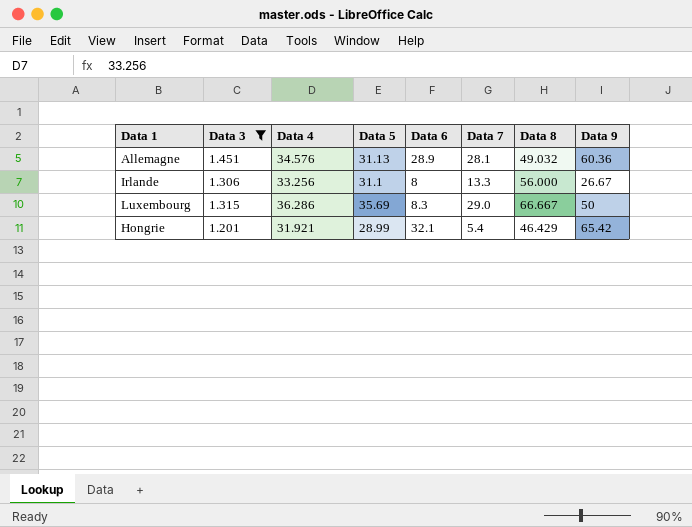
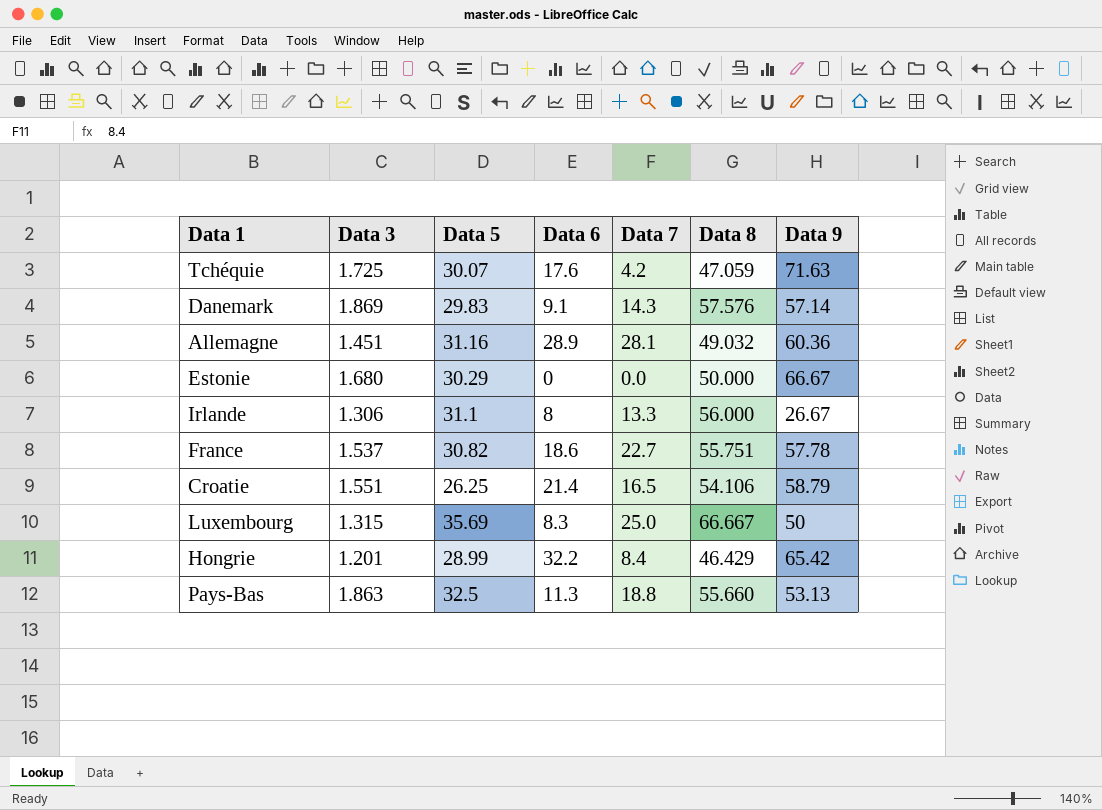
filter: Data 3 <= 1.451 -> none
column Data 4 | position: 3 -> none
Allemagne | Data 5: 31.13 -> 31.16
Luxembourg | Data 7: 29.0 -> 25.0
Hongrie | Data 6: 32.1 -> 32.2
Hongrie | Data 7: 5.4 -> 8.4

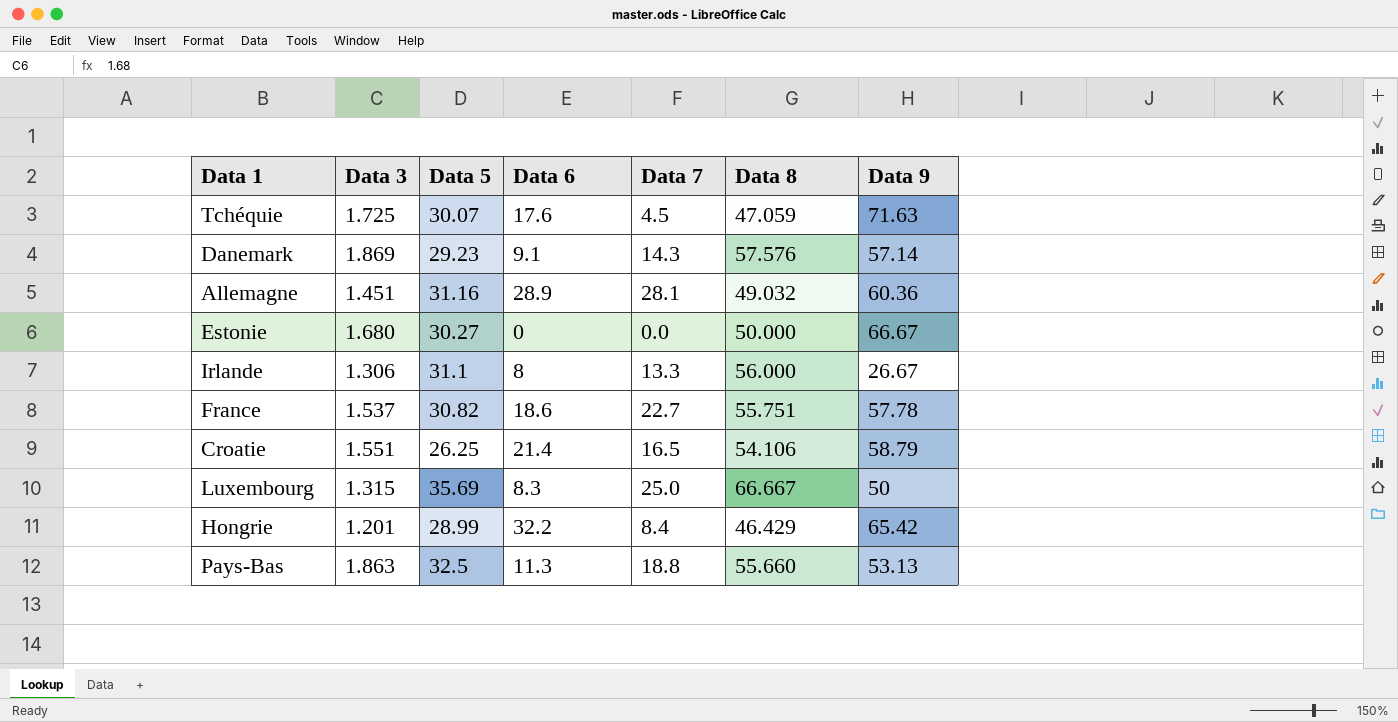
Tchéquie | Data 7: 4.2 -> 4.5
Danemark | Data 5: 29.83 -> 29.23
Estonie | Data 5: 30.29 -> 30.27

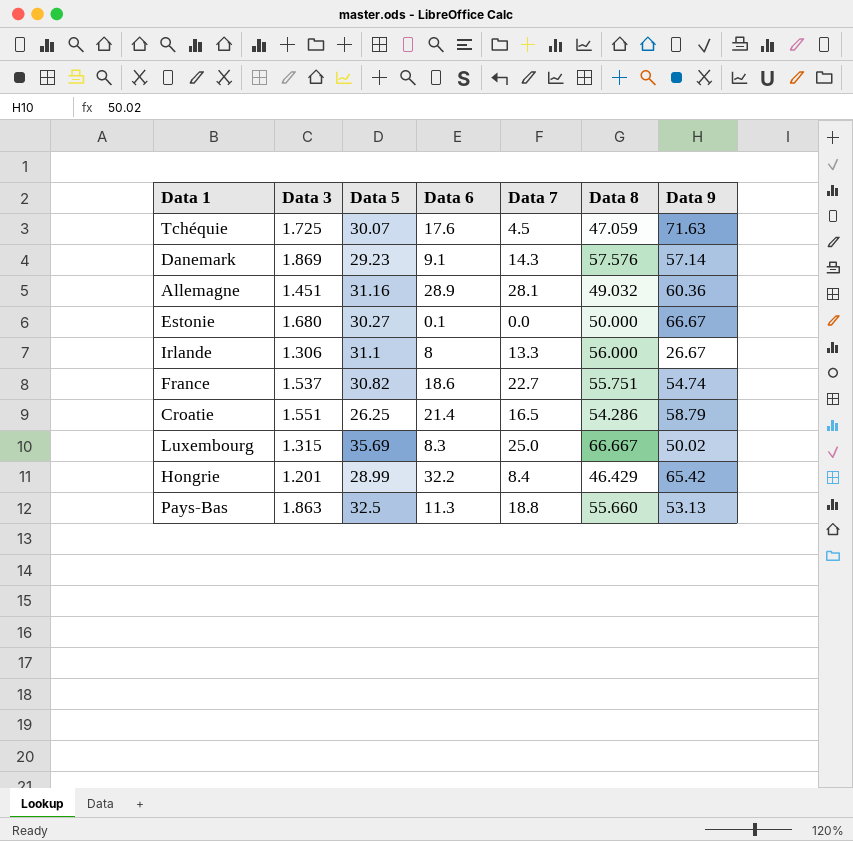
Estonie | Data 6: 0 -> 0.1
France | Data 9: 57.78 -> 54.74
Croatie | Data 8: 54.106 -> 54.286
Luxembourg | Data 9: 50 -> 50.02

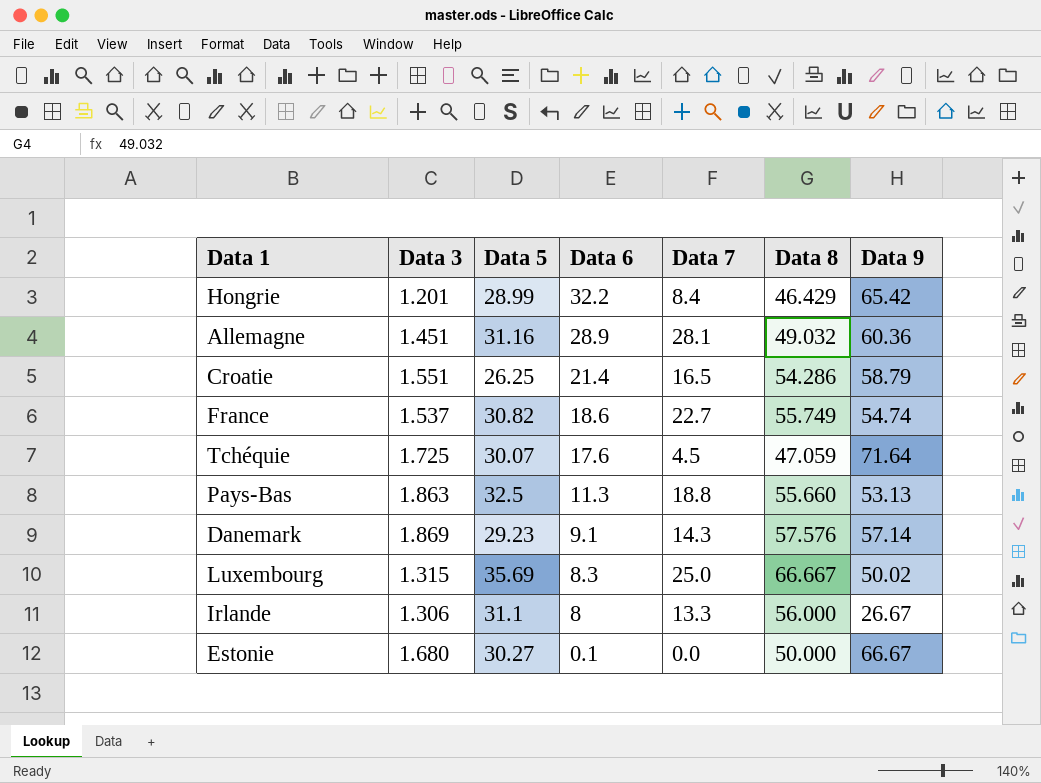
row order: none -> Data 6 descending
France | Data 8: 55.751 -> 55.749
Tchéquie | Data 9: 71.63 -> 71.64

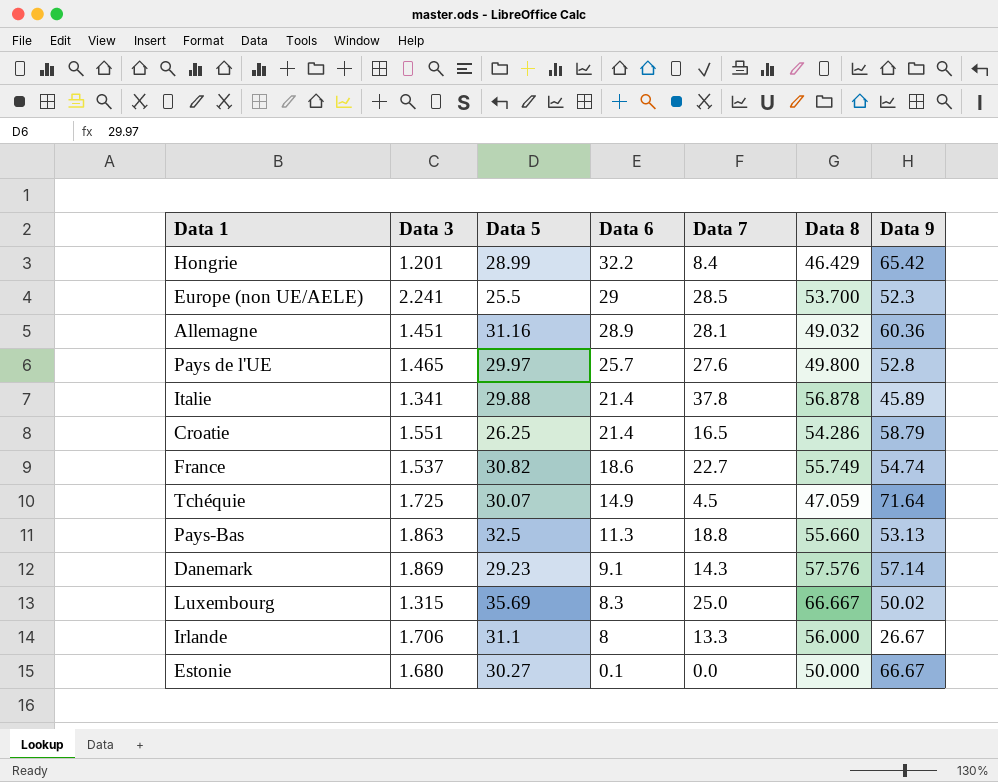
row Europe (non UE/AELE): none -> 2.241 | 25.5 | 29 | 28.5 | 53.700 | 52.3
row Pays de l'UE: none -> 1.465 | 29.97 | 25.7 | 27.6 | 49.800 | 52.8
row Italie: none -> 1.341 | 29.88 | 21.4 | 37.8 | 56.878 | 45.89
Tchéquie | Data 6: 17.6 -> 14.9
Irlande | Data 3: 1.306 -> 1.706

